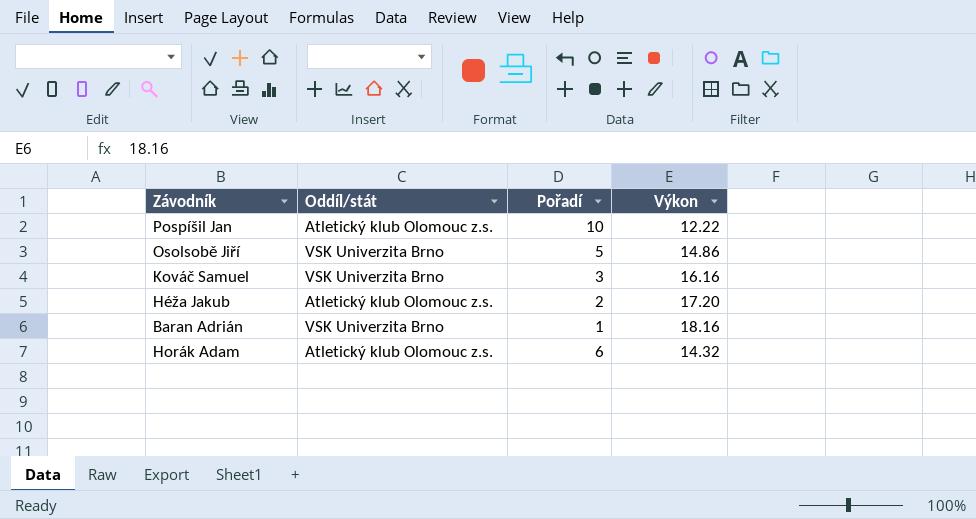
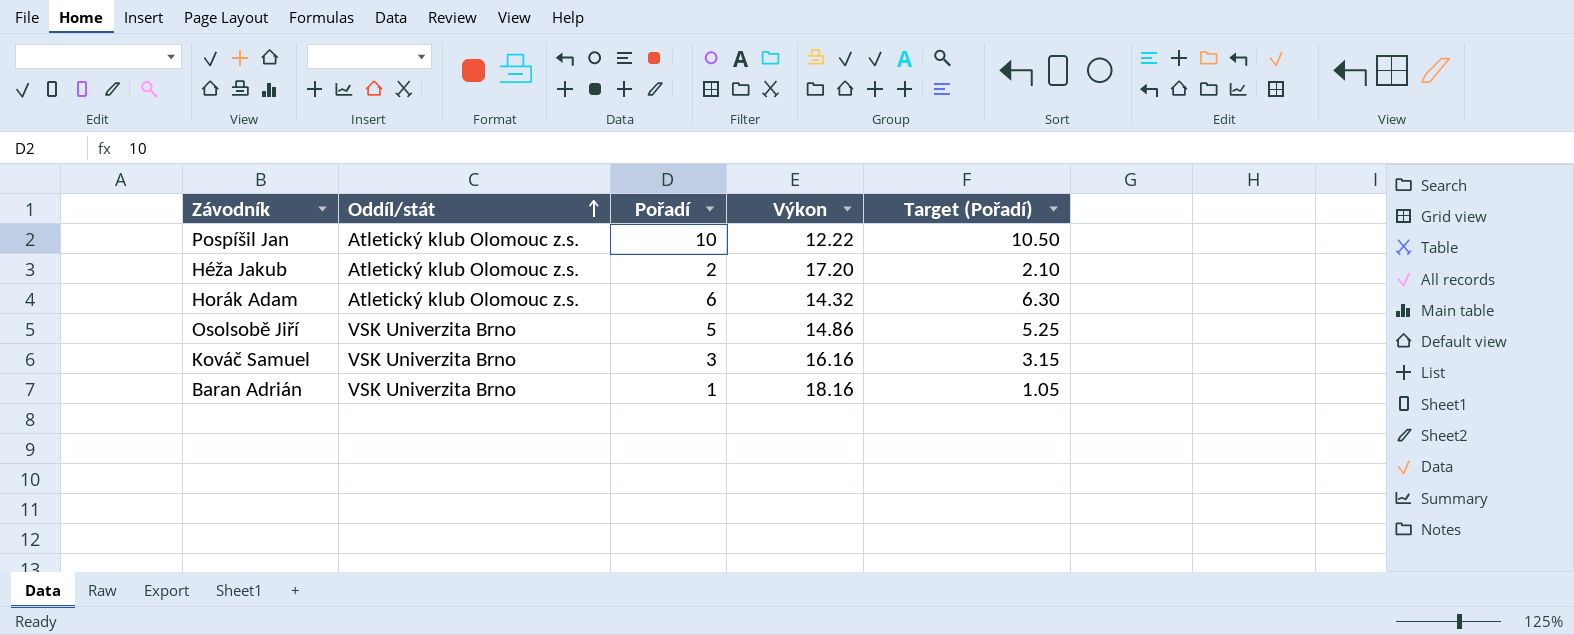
row order: none -> Oddíl/stát ascending
column Target (Pořadí) | formula: none -> [Pořadí] * 1.05

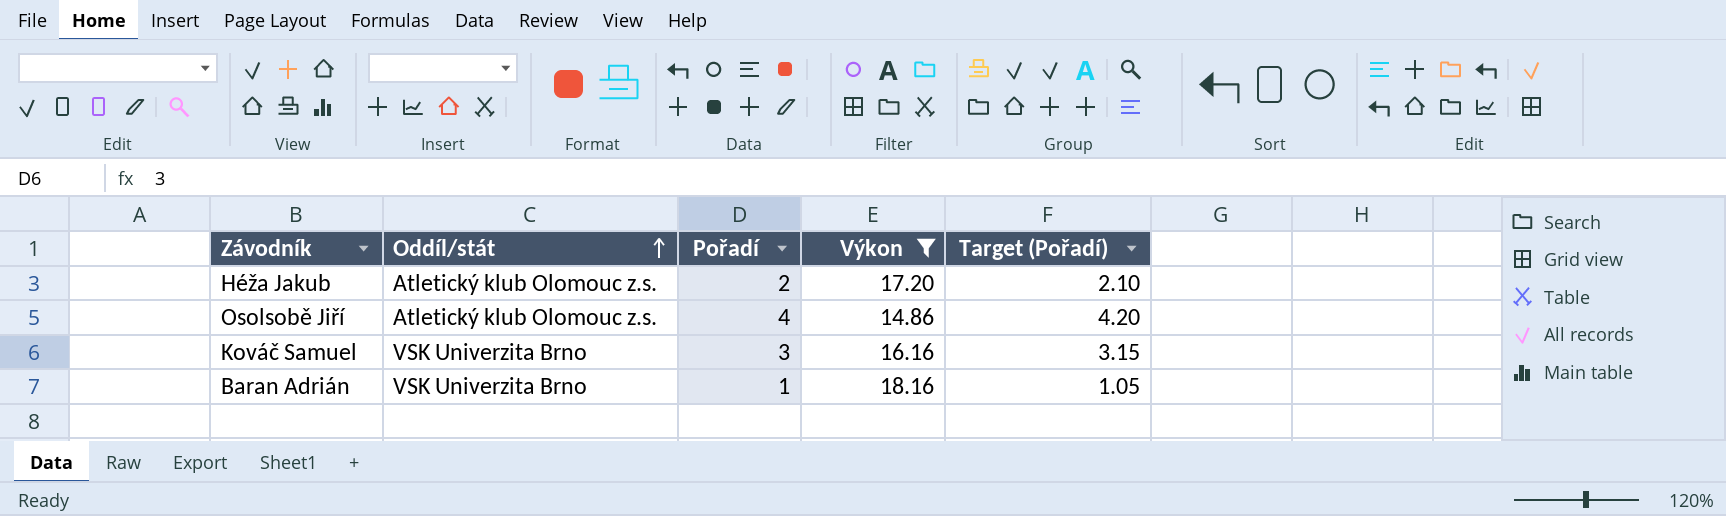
filter: none -> Výkon >= 14.86
Osolsobě Jiří | Oddíl/stát: VSK Univerzita Brno -> Atletický klub Olomouc z.s.
Osolsobě Jiří | Pořadí: 5 -> 4
Osolsobě Jiří | Target (Pořadí): 5.25 -> 4.20

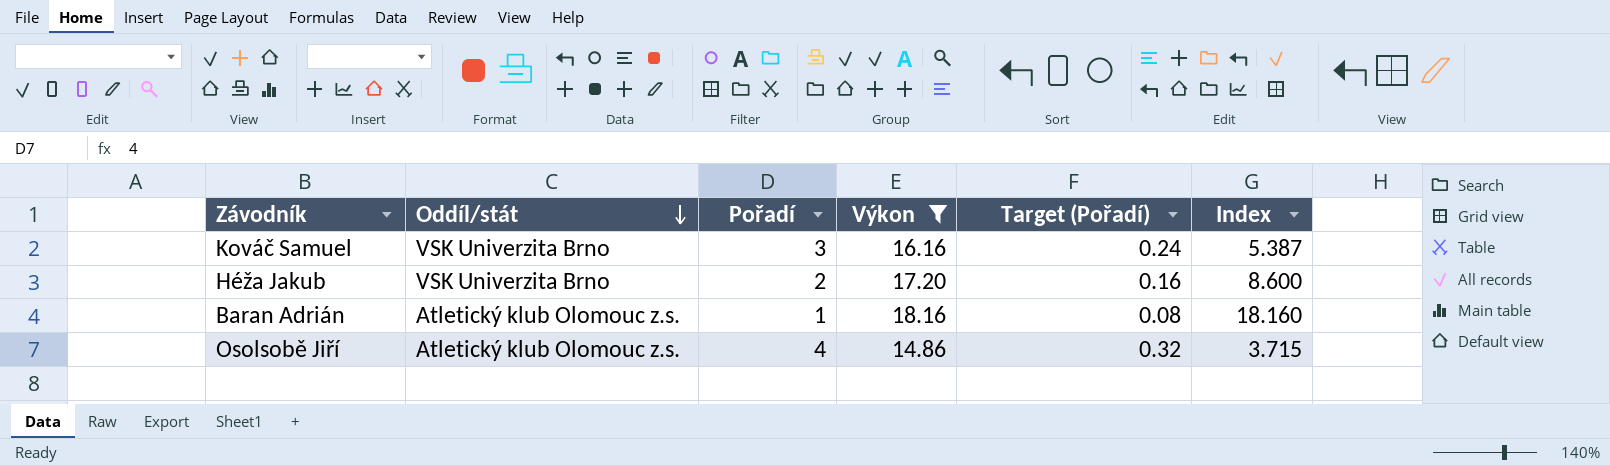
row order: Oddíl/stát ascending -> Oddíl/stát descending
column Target (Pořadí) | formula: [Pořadí] * 1.05 -> [Pořadí] * 0.08
column Index | formula: none -> [Výkon] / [Pořadí]
Héža Jakub | Oddíl/stát: Atletický klub Olomouc z.s. -> VSK Univerzita Brno
Baran Adrián | Oddíl/stát: VSK Univerzita Brno -> Atletický klub Olomouc z.s.

